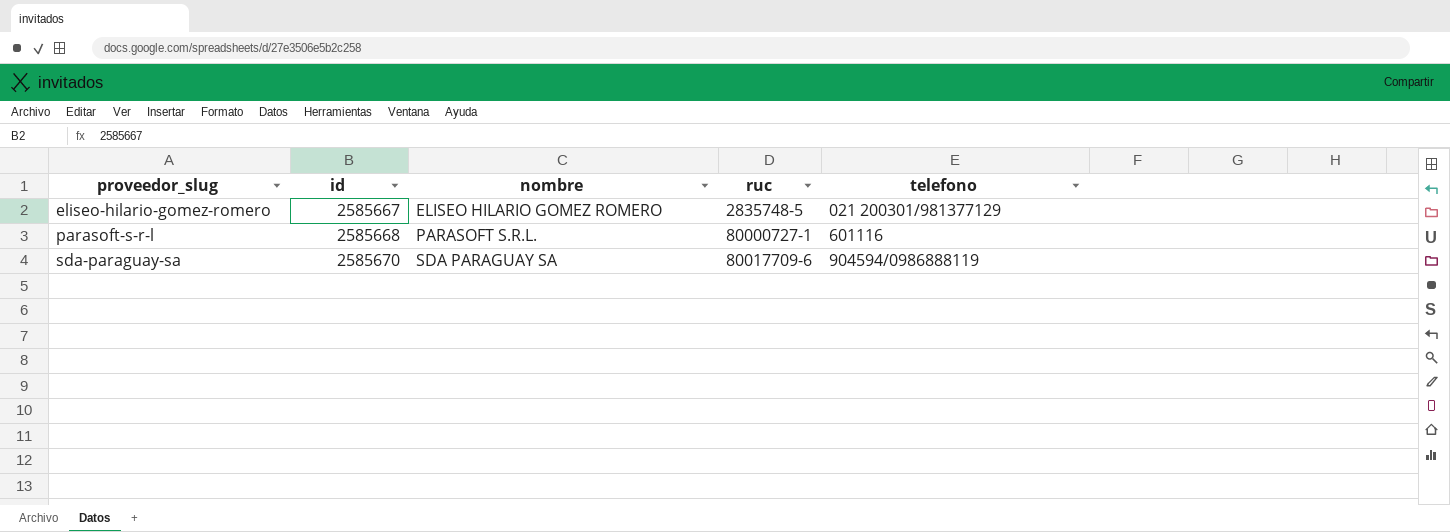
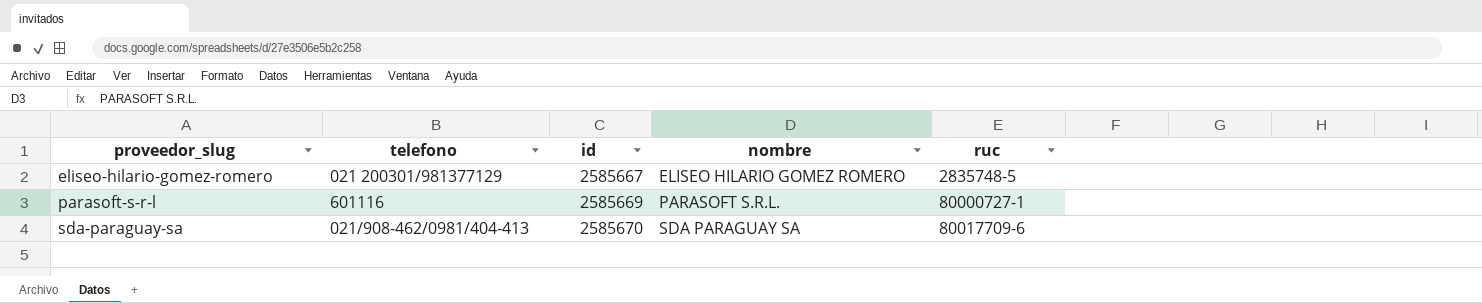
column telefono | position: 5 -> 2
parasoft-s-r-l | id: 2585668 -> 2585669
sda-paraguay-sa | telefono: 904594/0986888119 -> 021/908-462/0981/404-413

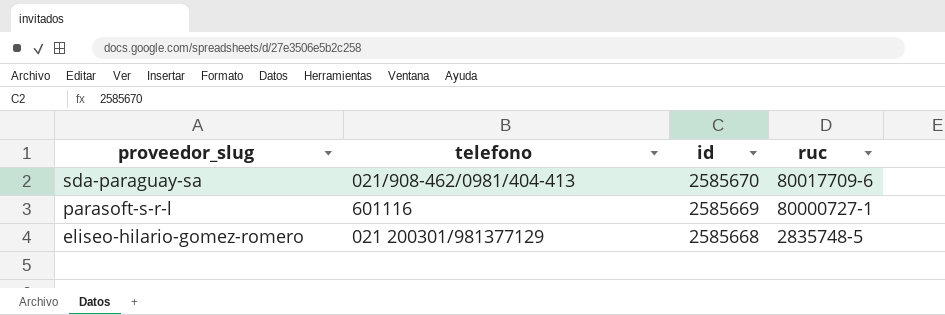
row order: proveedor_slug ascending -> proveedor_slug descending
column nombre | position: 4 -> none
eliseo-hilario-gomez-romero | id: 2585667 -> 2585668

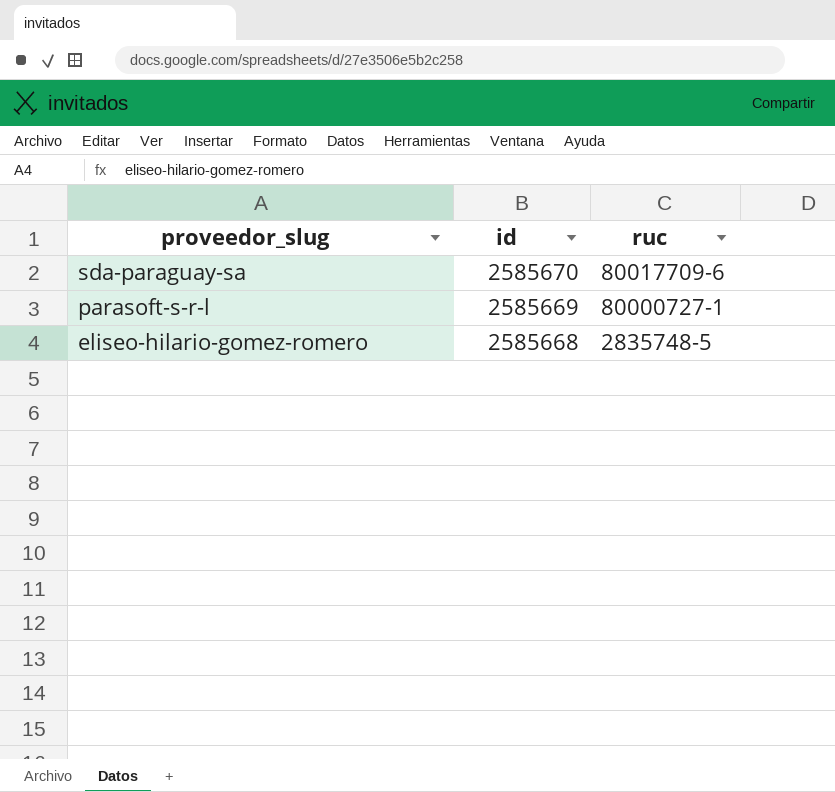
column telefono | position: 2 -> none

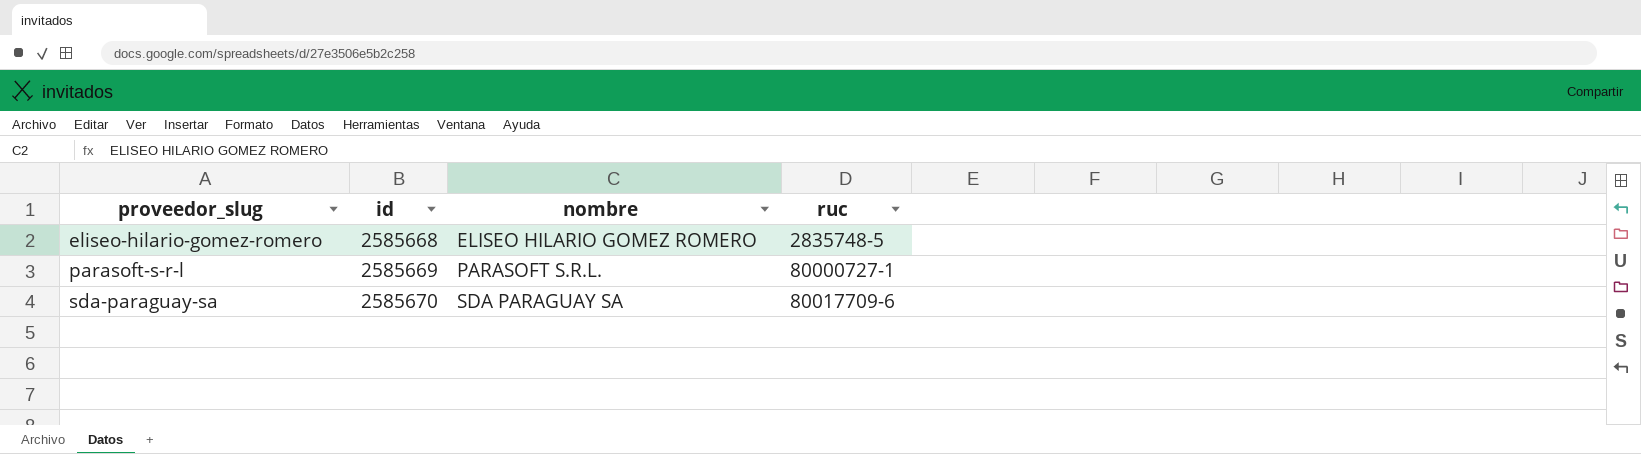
row order: proveedor_slug descending -> proveedor_slug ascending
column nombre | position: none -> 3

